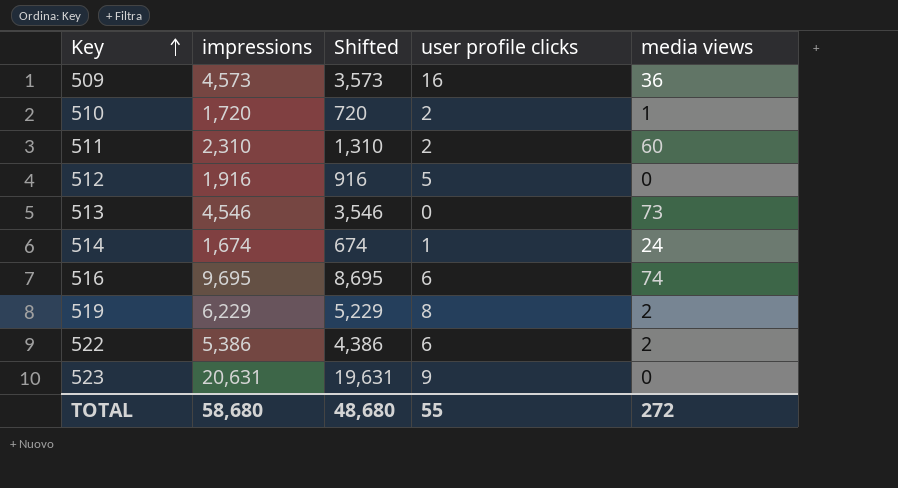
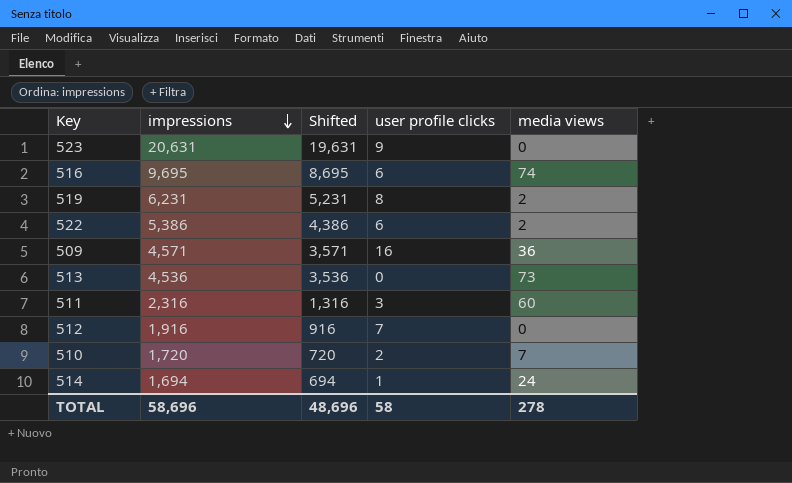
row order: Key ascending -> impressions descending
519 | impressions: 6,229 -> 6,231
519 | Shifted: 5,229 -> 5,231
509 | impressions: 4,573 -> 4,571
509 | Shifted: 3,573 -> 3,571
513 | impressions: 4,546 -> 4,536
513 | Shifted: 3,546 -> 3,536
511 | impressions: 2,310 -> 2,316
511 | Shifted: 1,310 -> 1,316
511 | user profile clicks: 2 -> 3
512 | user profile clicks: 5 -> 7
510 | media views: 1 -> 7
514 | impressions: 1,674 -> 1,694
514 | Shifted: 674 -> 694
TOTAL | impressions: 58,680 -> 58,696
TOTAL | Shifted: 48,680 -> 48,696
TOTAL | user profile clicks: 55 -> 58
TOTAL | media views: 272 -> 278

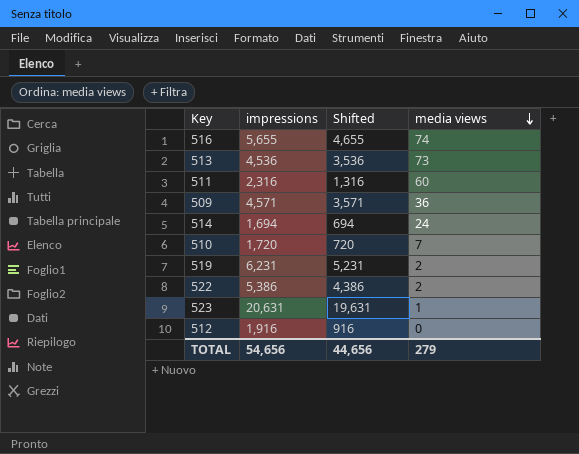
row order: impressions descending -> media views descending
column user profile clicks | position: 4 -> none
516 | impressions: 9,695 -> 5,655
516 | Shifted: 8,695 -> 4,655
523 | media views: 0 -> 1
TOTAL | impressions: 58,696 -> 54,656
TOTAL | Shifted: 48,696 -> 44,656
TOTAL | media views: 278 -> 279

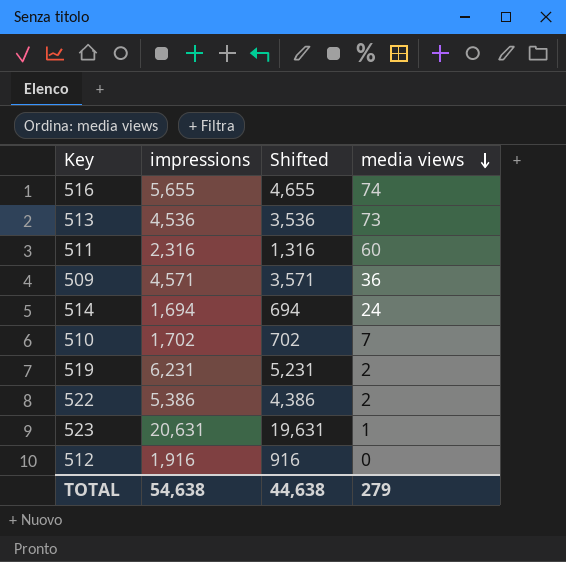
510 | impressions: 1,720 -> 1,702
510 | Shifted: 720 -> 702
TOTAL | impressions: 54,656 -> 54,638
TOTAL | Shifted: 44,656 -> 44,638

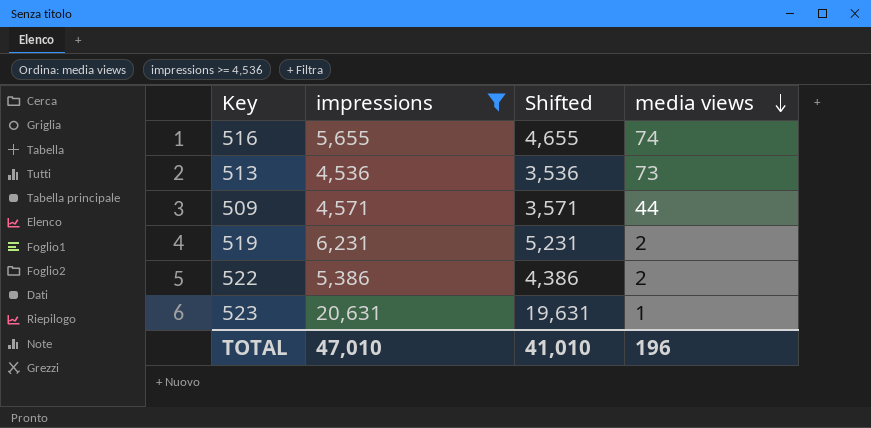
filter: none -> impressions >= 4,536
509 | media views: 36 -> 44
TOTAL | impressions: 54,638 -> 47,010
TOTAL | Shifted: 44,638 -> 41,010
TOTAL | media views: 279 -> 196

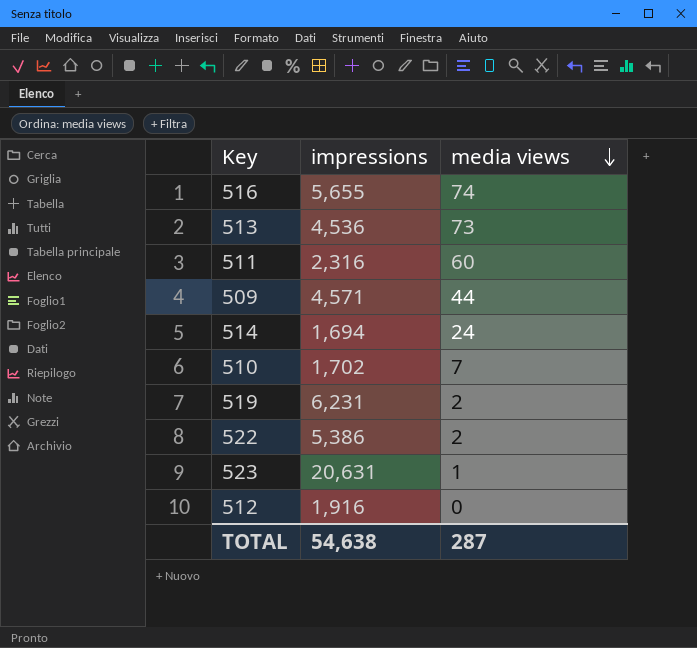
filter: impressions >= 4,536 -> none
column Shifted | formula: [impressions] - 1000 -> none
TOTAL | impressions: 47,010 -> 54,638
TOTAL | media views: 196 -> 287

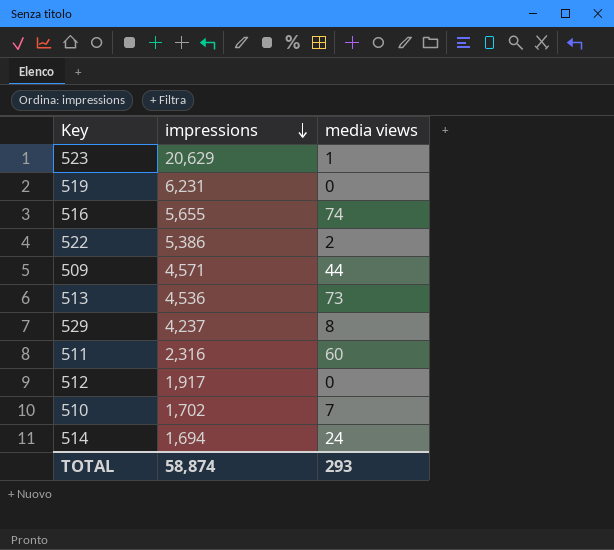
row order: media views descending -> impressions descending
523 | impressions: 20,631 -> 20,629
519 | media views: 2 -> 0
row 529: none -> 4,237 | 8
512 | impressions: 1,916 -> 1,917
TOTAL | impressions: 54,638 -> 58,874
TOTAL | media views: 287 -> 293

